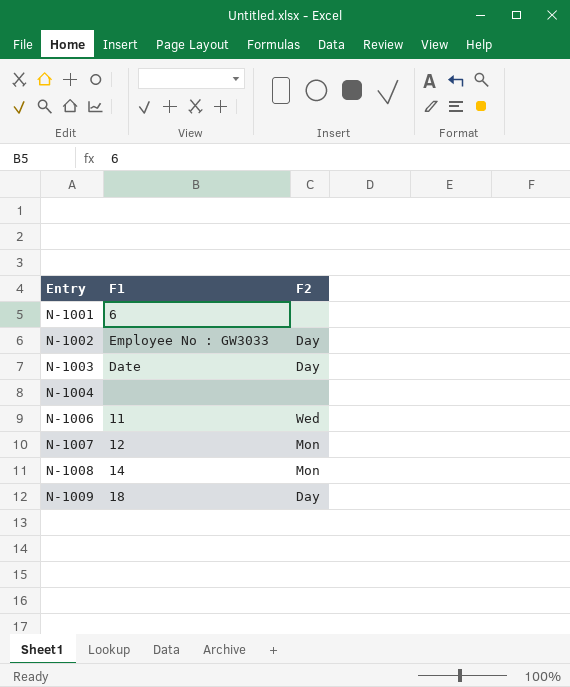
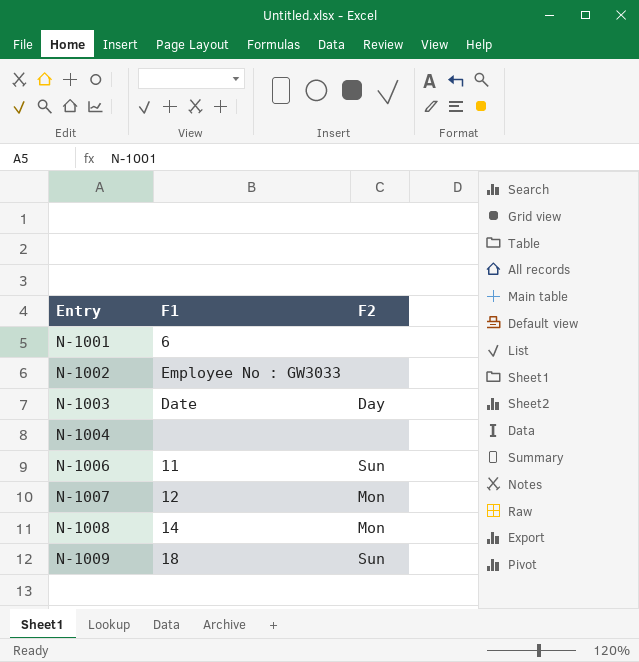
N-1002 | F2: Day -> none
N-1006 | F2: Wed -> Sun
N-1009 | F2: Day -> Sun

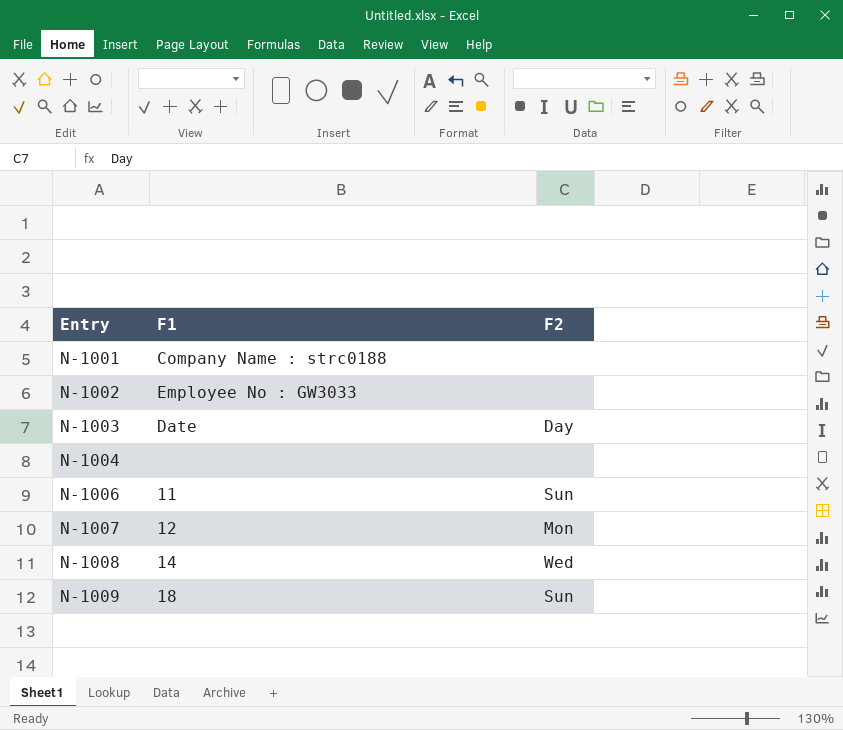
N-1001 | F1: 6 -> Company Name : strc0188
N-1008 | F2: Mon -> Wed

